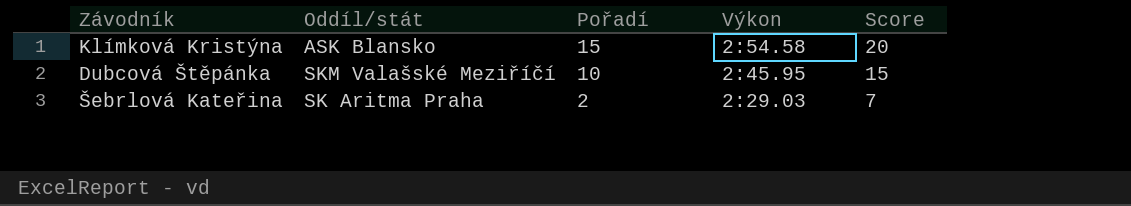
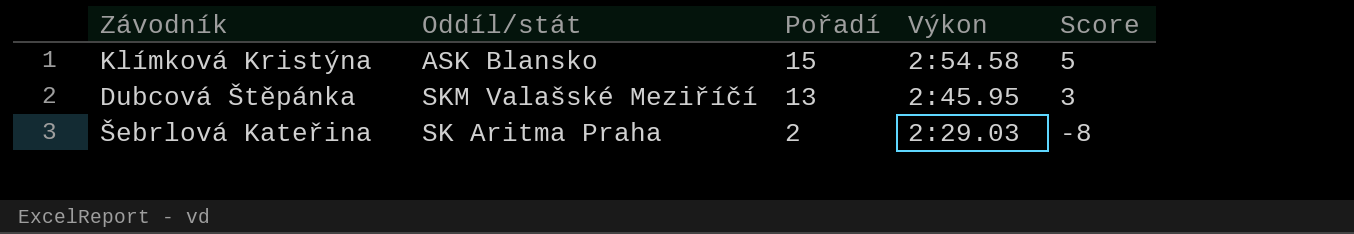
column Score | formula: [Pořadí] + 5 -> [Pořadí] - 10
Dubcová Štěpánka | Pořadí: 10 -> 13

